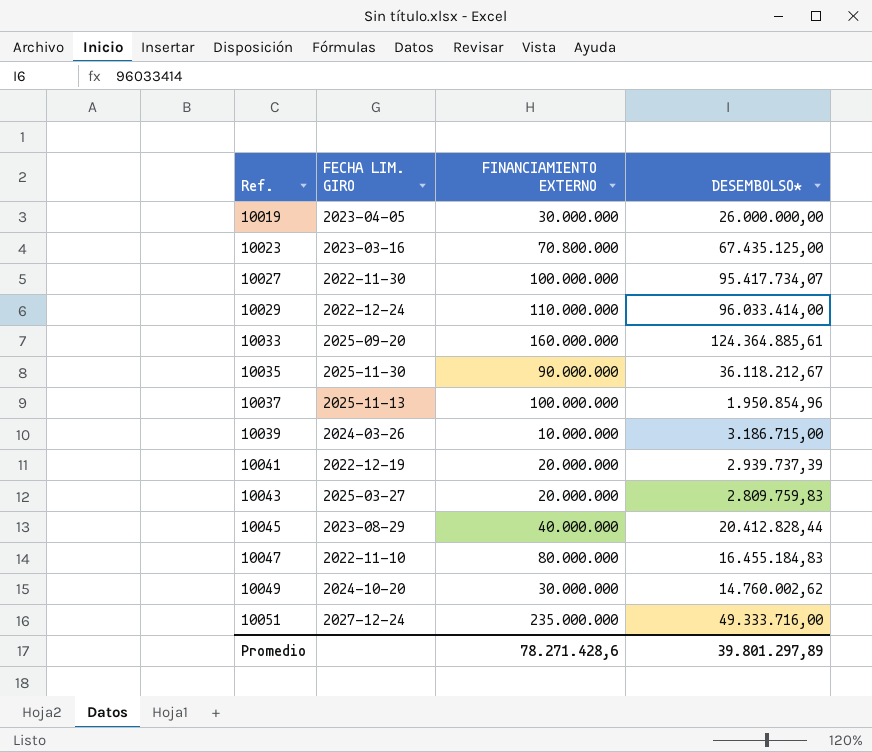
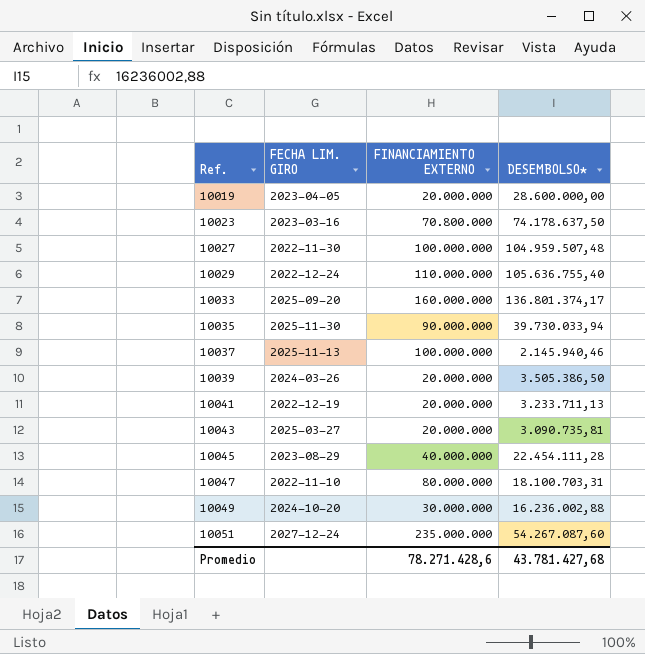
10019 | FINANCIAMIENTO EXTERNO: 30.000.000 -> 20.000.000
10019 | DESEMBOLSO*: 26.000.000,00 -> 28.600.000,00
10023 | DESEMBOLSO*: 67.435.125,00 -> 74.178.637,50
10027 | DESEMBOLSO*: 95.417.734,07 -> 104.959.507,48
10029 | DESEMBOLSO*: 96.033.414,00 -> 105.636.755,40
10033 | DESEMBOLSO*: 124.364.885,61 -> 136.801.374,17
10035 | DESEMBOLSO*: 36.118.212,67 -> 39.730.033,94
10037 | DESEMBOLSO*: 1.950.854,96 -> 2.145.940,46
10039 | FINANCIAMIENTO EXTERNO: 10.000.000 -> 20.000.000
10039 | DESEMBOLSO*: 3.186.715,00 -> 3.505.386,50
10041 | DESEMBOLSO*: 2.939.737,39 -> 3.233.711,13
10043 | DESEMBOLSO*: 2.809.759,83 -> 3.090.735,81
10045 | DESEMBOLSO*: 20.412.828,44 -> 22.454.111,28
10047 | DESEMBOLSO*: 16.455.184,83 -> 18.100.703,31
10049 | DESEMBOLSO*: 14.760.002,62 -> 16.236.002,88
10051 | DESEMBOLSO*: 49.333.716,00 -> 54.267.087,60
Promedio | DESEMBOLSO*: 39.801.297,89 -> 43.781.427,68

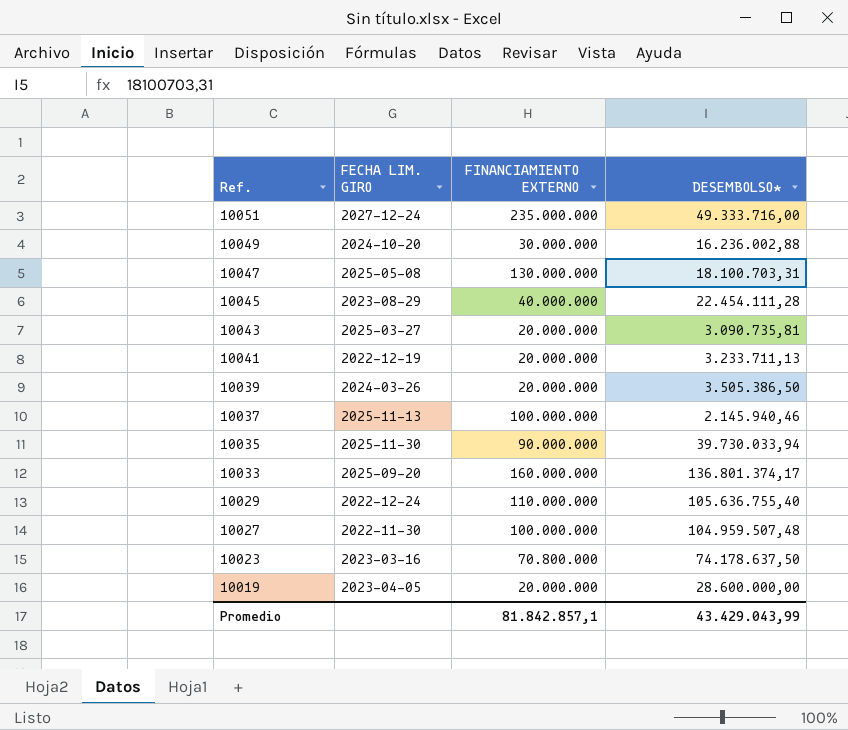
row order: Ref. ascending -> Ref. descending
10051 | DESEMBOLSO*: 54.267.087,60 -> 49.333.716,00
10047 | FECHA LIM. GIRO: 2022-11-10 -> 2025-05-08
10047 | FINANCIAMIENTO EXTERNO: 80.000.000 -> 130.000.000
Promedio | FINANCIAMIENTO EXTERNO: 78.271.428,6 -> 81.842.857,1
Promedio | DESEMBOLSO*: 43.781.427,68 -> 43.429.043,99

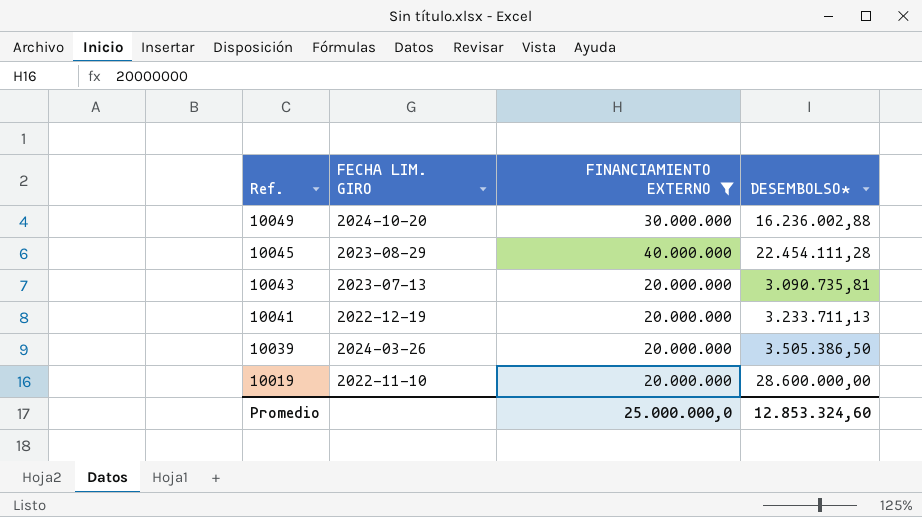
filter: none -> FINANCIAMIENTO EXTERNO <= 40.000.000
10043 | FECHA LIM. GIRO: 2025-03-27 -> 2023-07-13
10019 | FECHA LIM. GIRO: 2023-04-05 -> 2022-11-10
Promedio | FINANCIAMIENTO EXTERNO: 81.842.857,1 -> 25.000.000,0
Promedio | DESEMBOLSO*: 43.429.043,99 -> 12.853.324,60

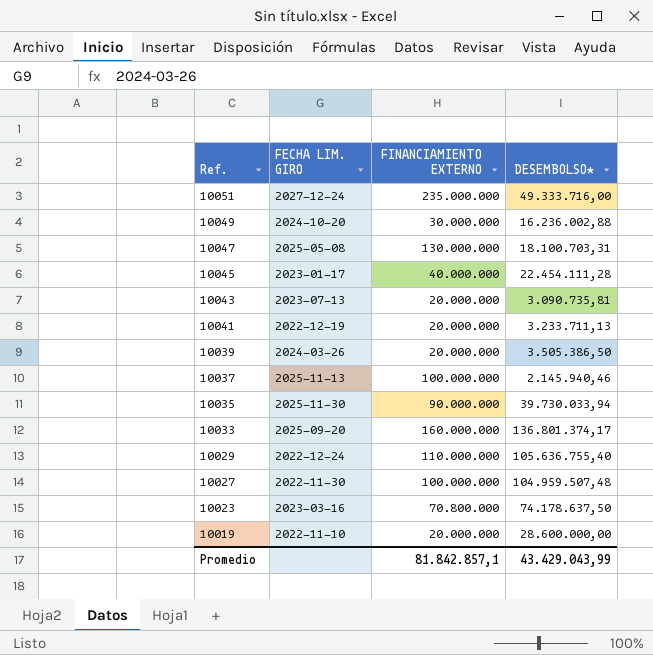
filter: FINANCIAMIENTO EXTERNO <= 40.000.000 -> none
10045 | FECHA LIM. GIRO: 2023-08-29 -> 2023-01-17
Promedio | FINANCIAMIENTO EXTERNO: 25.000.000,0 -> 81.842.857,1
Promedio | DESEMBOLSO*: 12.853.324,60 -> 43.429.043,99

